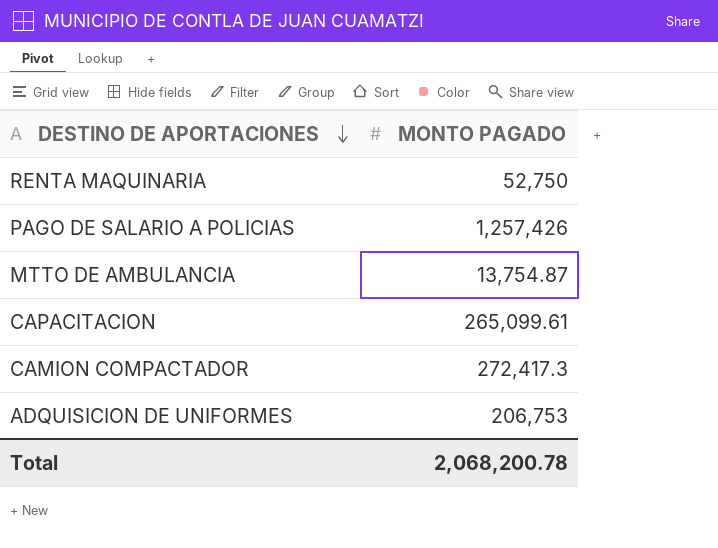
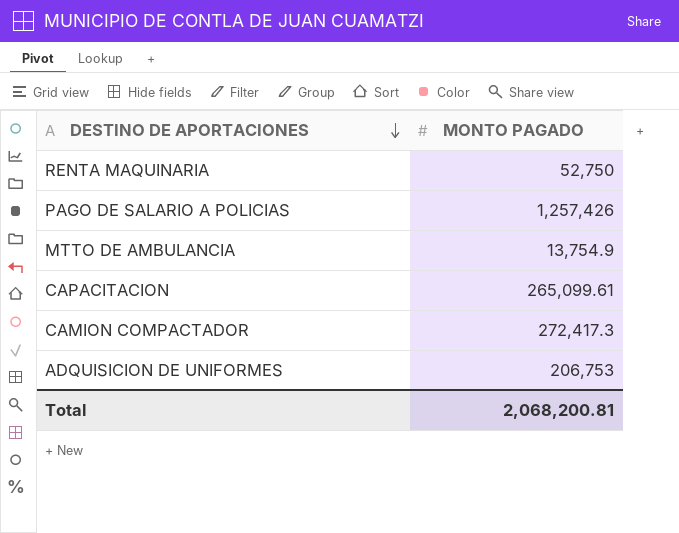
MTTO DE AMBULANCIA | MONTO PAGADO: 13,754.87 -> 13,754.9
Total | MONTO PAGADO: 2,068,200.78 -> 2,068,200.81

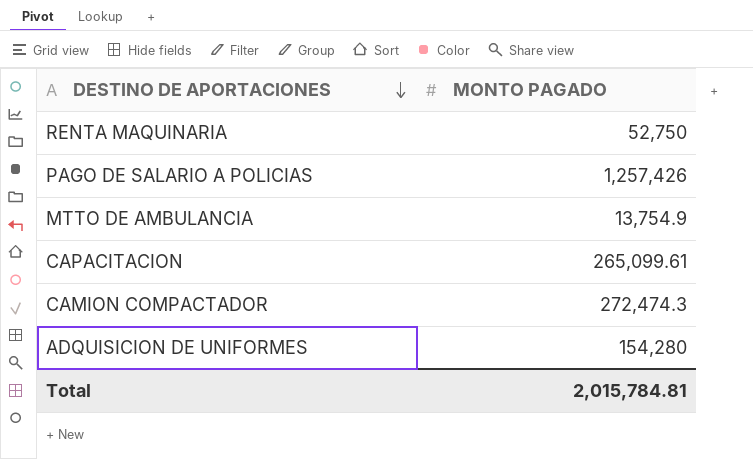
CAMION COMPACTADOR | MONTO PAGADO: 272,417.3 -> 272,474.3
ADQUISICION DE UNIFORMES | MONTO PAGADO: 206,753 -> 154,280
Total | MONTO PAGADO: 2,068,200.81 -> 2,015,784.81

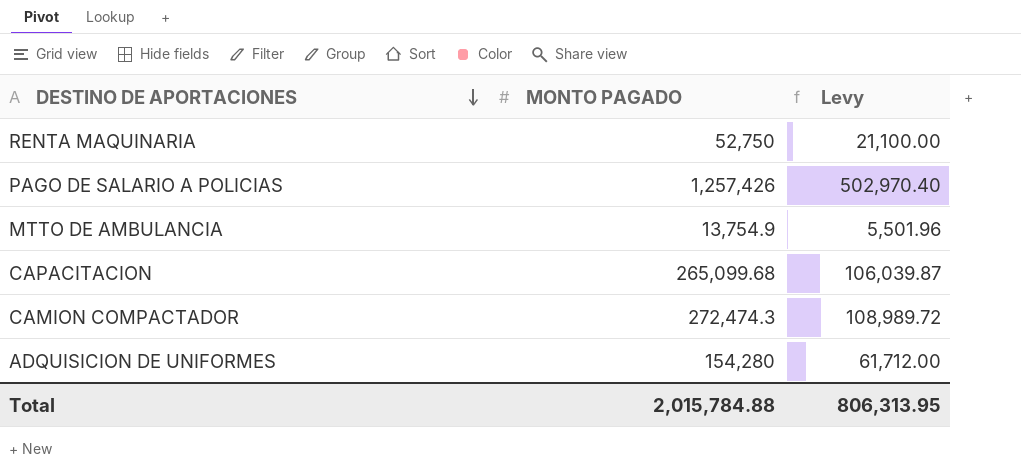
column Levy | formula: none -> [MONTO PAGADO] * 0.4
CAPACITACION | MONTO PAGADO: 265,099.61 -> 265,099.68
Total | MONTO PAGADO: 2,015,784.81 -> 2,015,784.88

